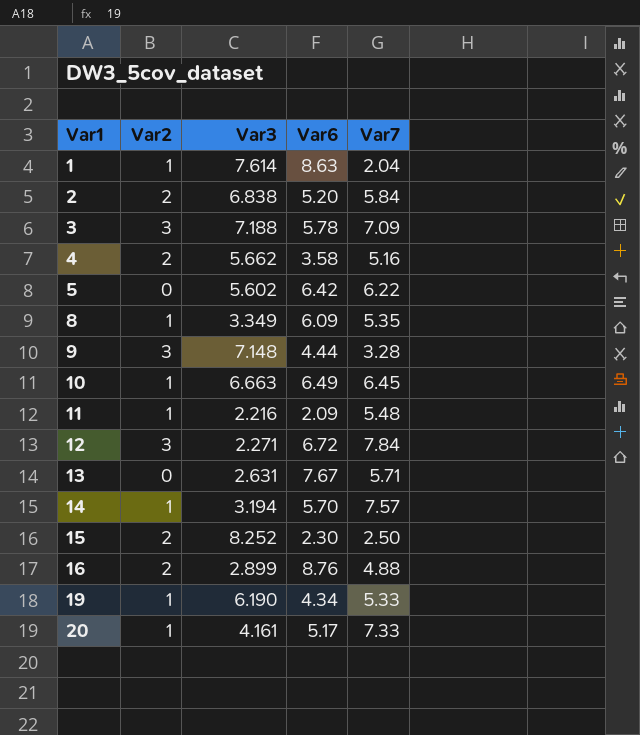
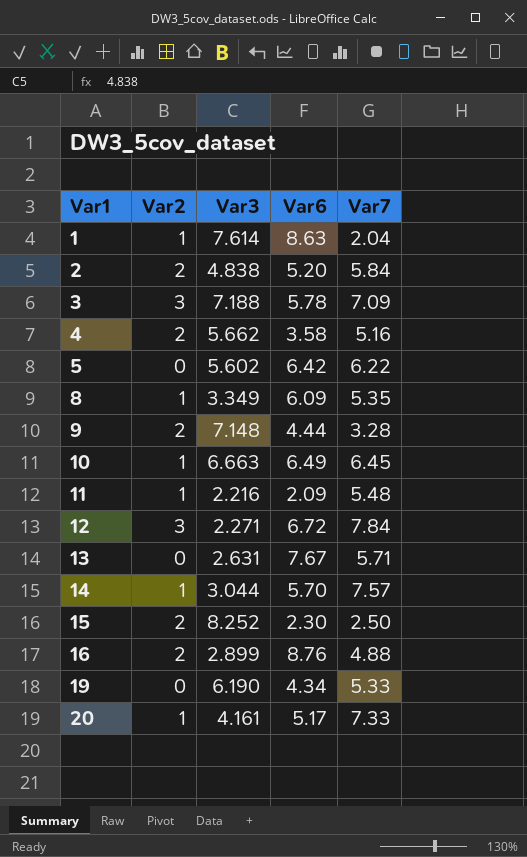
2 | Var3: 6.838 -> 4.838
9 | Var2: 3 -> 2
14 | Var3: 3.194 -> 3.044
19 | Var2: 1 -> 0

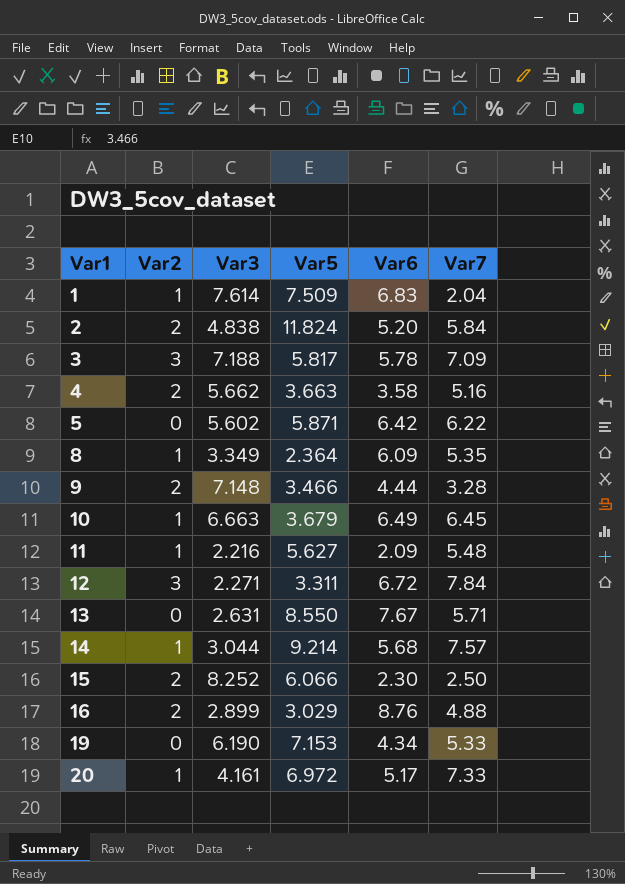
column Var5 | position: none -> 4
1 | Var6: 8.63 -> 6.83
14 | Var6: 5.70 -> 5.68

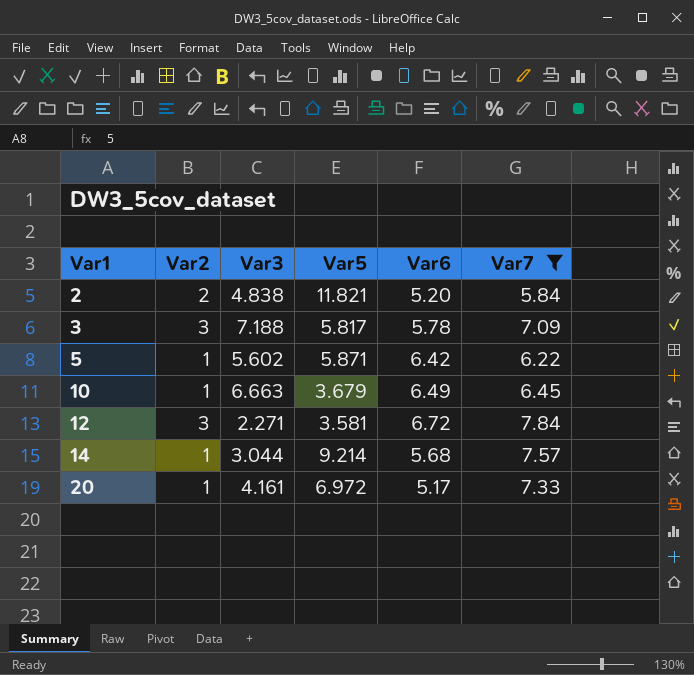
filter: none -> Var7 >= 5.84
2 | Var5: 11.824 -> 11.821
5 | Var2: 0 -> 1
12 | Var5: 3.311 -> 3.581

